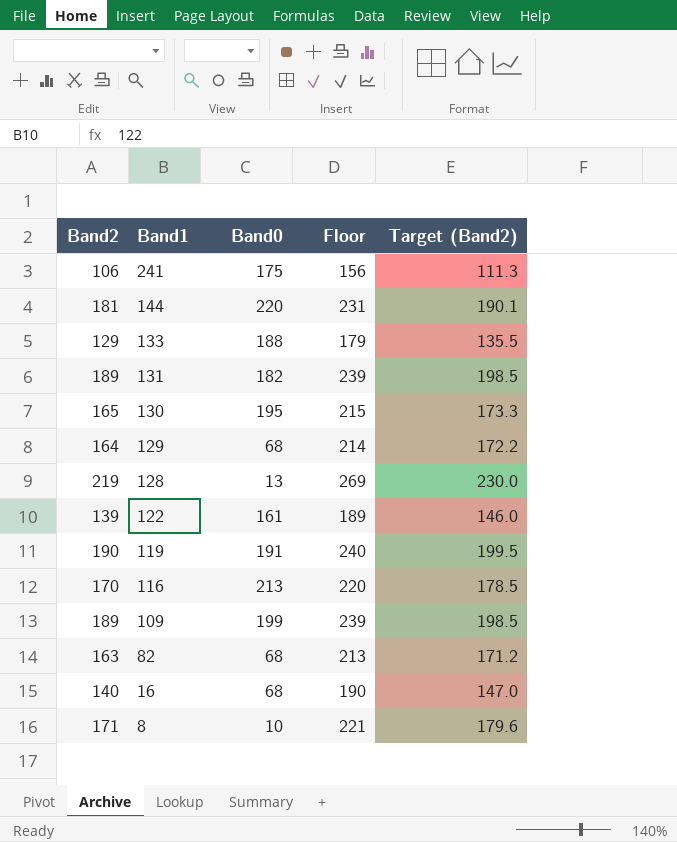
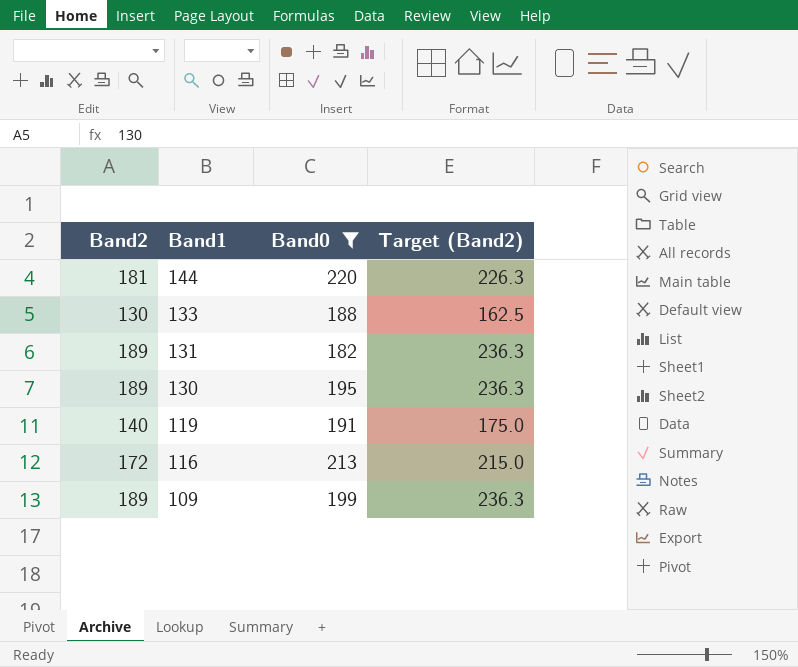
filter: none -> Band0 >= 182
column Floor | formula: [Band2] + 50 -> none
column Target (Band2) | formula: [Band2] * 1.05 -> [Band2] * 1.25
133 | Band2: 129 -> 130
130 | Band2: 165 -> 189
119 | Band2: 190 -> 140
116 | Band2: 170 -> 172

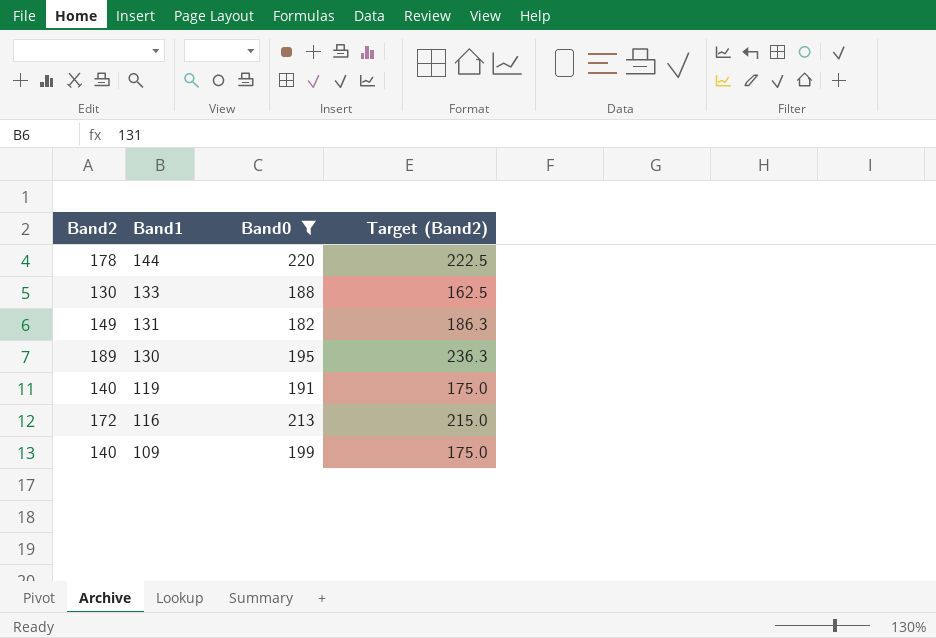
144 | Band2: 181 -> 178
144 | Target (Band2): 226.3 -> 222.5
131 | Band2: 189 -> 149
131 | Target (Band2): 236.3 -> 186.3
109 | Band2: 189 -> 140
109 | Target (Band2): 236.3 -> 175.0

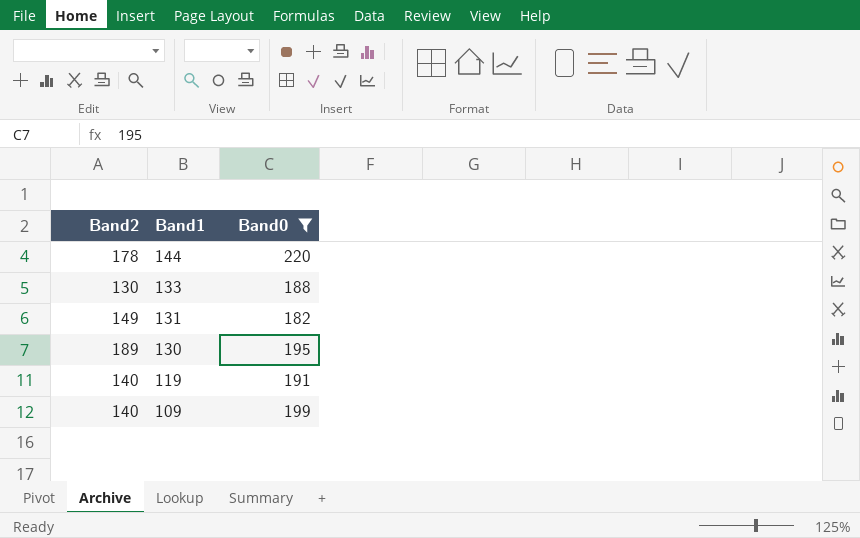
column Target (Band2) | formula: [Band2] * 1.25 -> none
row 116: 172 | 213 | 215.0 -> none

